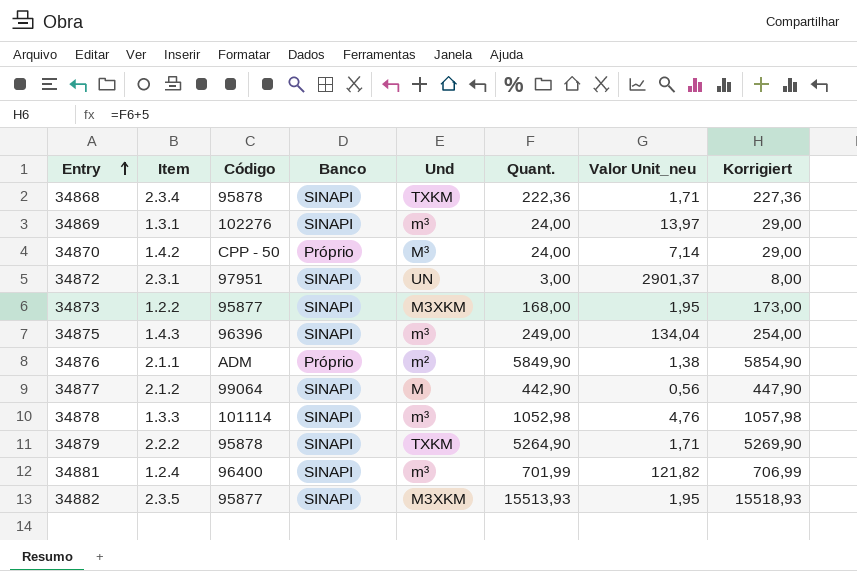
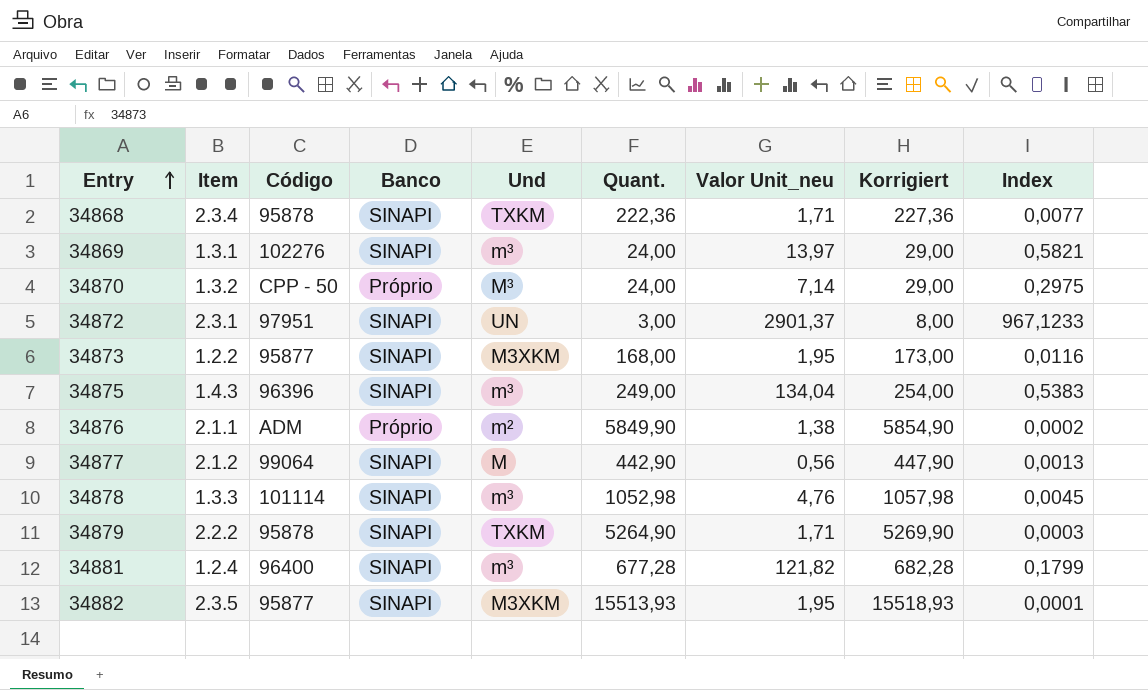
column Index | formula: none -> [Valor Unit_neu] / [Quant.]
34870 | Item: 1.4.2 -> 1.3.2
34881 | Quant.: 701,99 -> 677,28
34881 | Korrigiert: 706,99 -> 682,28

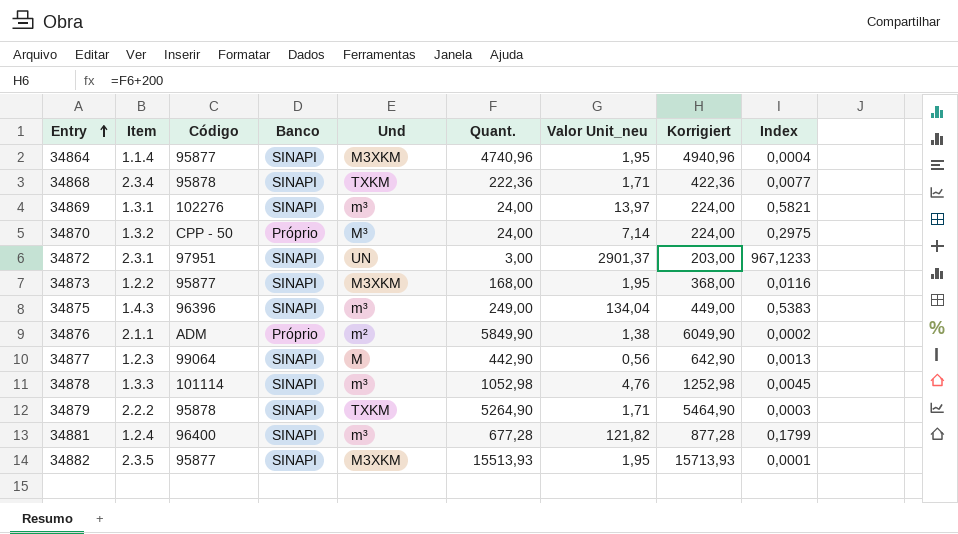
column Korrigiert | formula: [Quant.] + 5 -> [Quant.] + 200
row 34864: none -> 1.1.4 | 95877 | SINAPI | M3XKM | 4740,96 | 1,95 | 4940,96 | 0,0004
34877 | Item: 2.1.2 -> 1.2.3

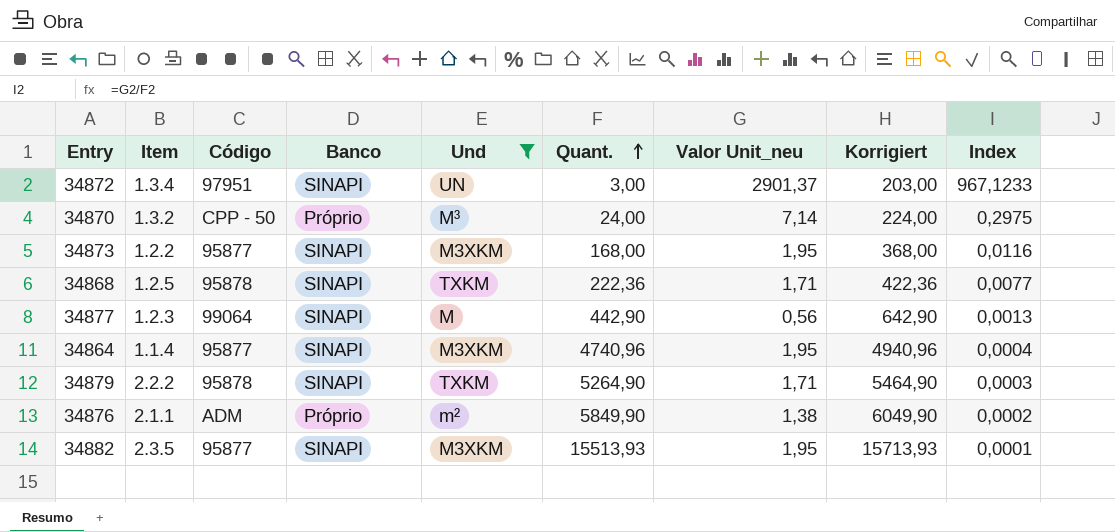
filter: none -> Und != m³
row order: Entry ascending -> Quant. ascending
34872 | Item: 2.3.1 -> 1.3.4
34868 | Item: 2.3.4 -> 1.2.5

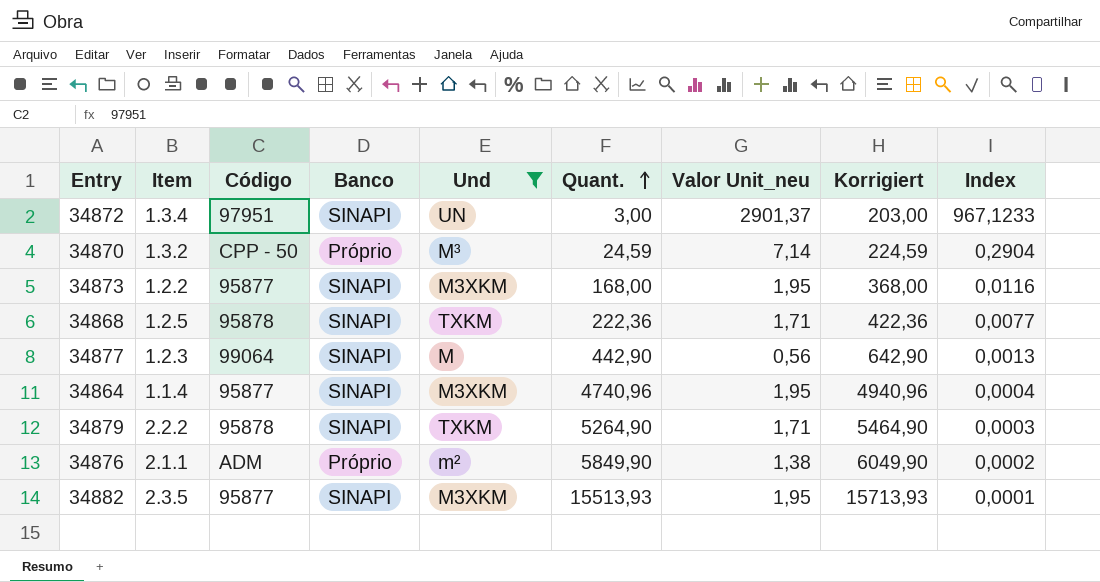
34870 | Quant.: 24,00 -> 24,59
34870 | Korrigiert: 224,00 -> 224,59
34870 | Index: 0,2975 -> 0,2904

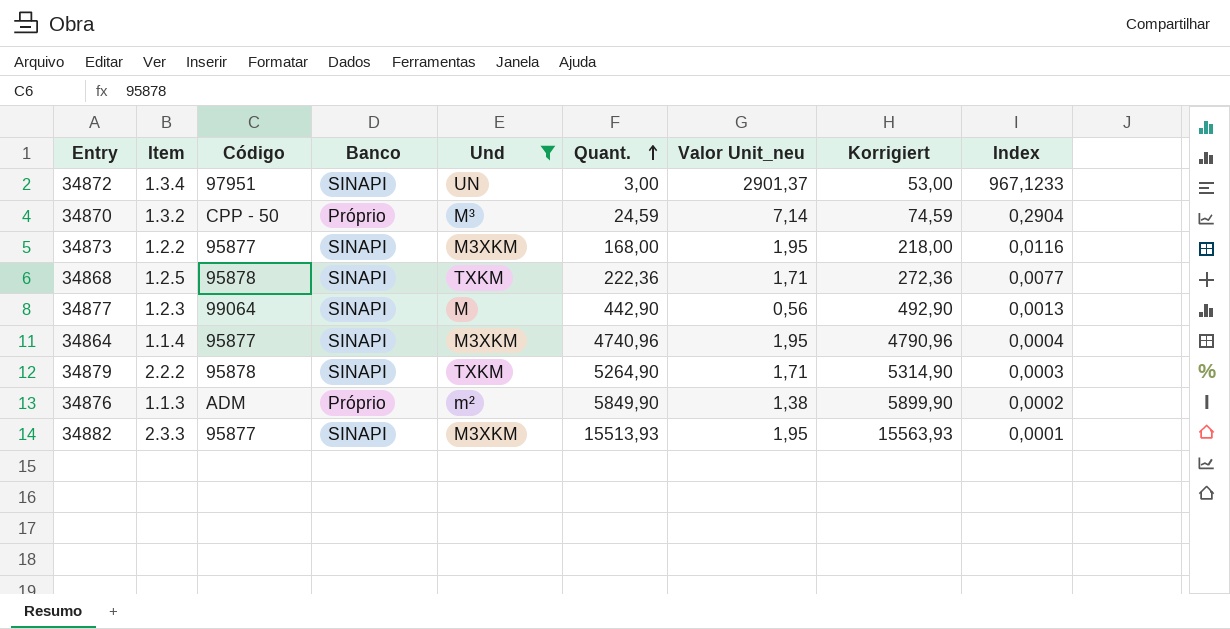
column Korrigiert | formula: [Quant.] + 200 -> [Quant.] + 50
34876 | Item: 2.1.1 -> 1.1.3
34882 | Item: 2.3.5 -> 2.3.3

